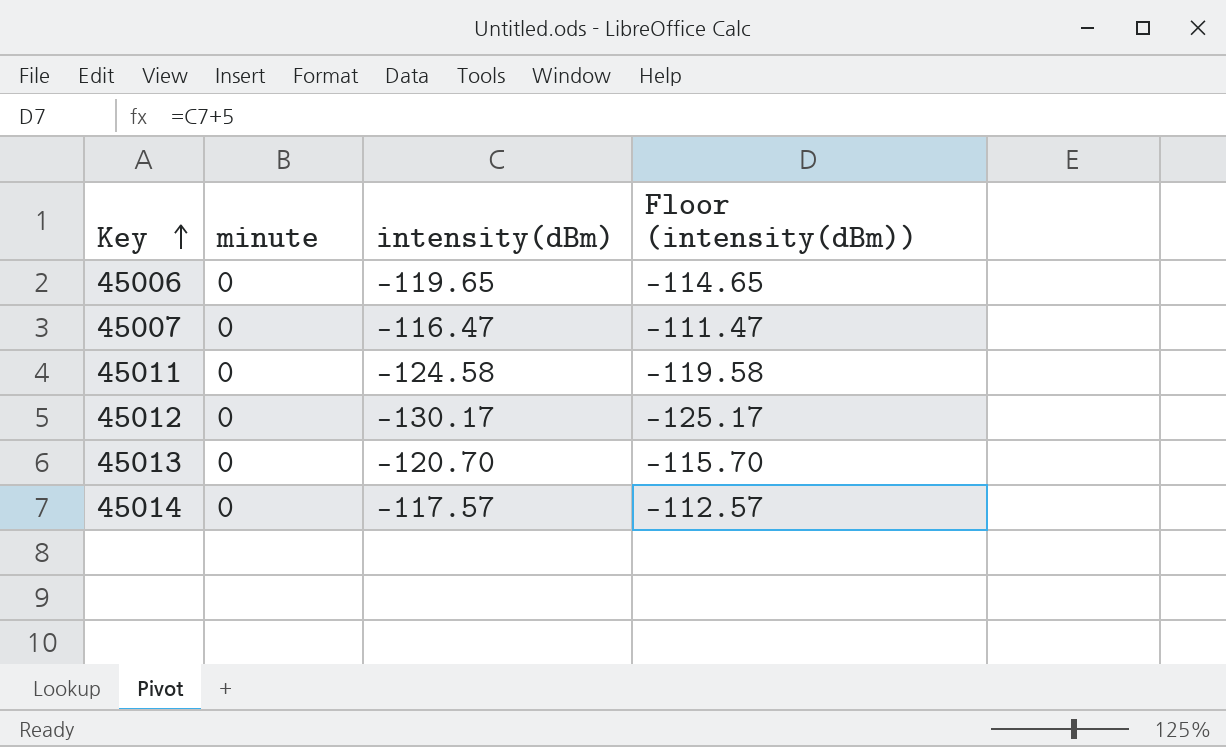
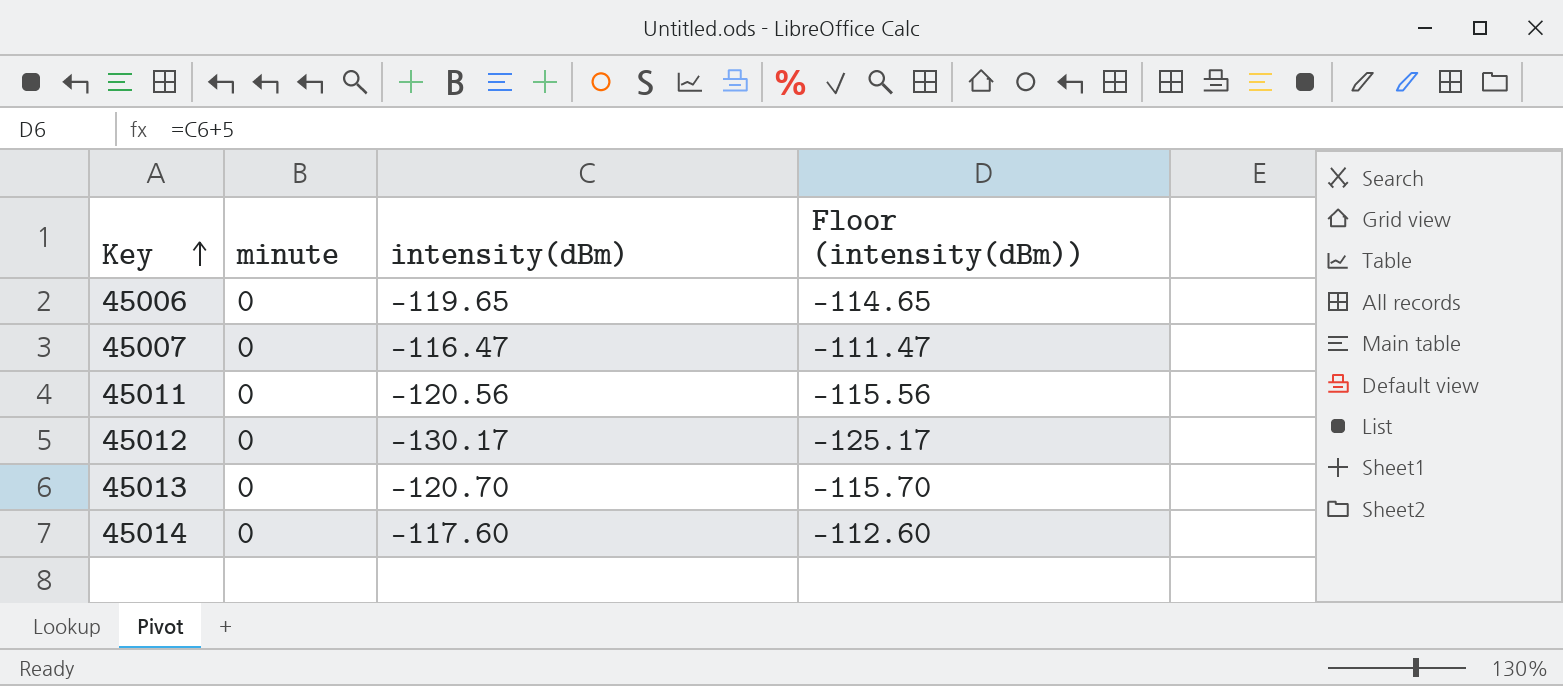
45011 | intensity(dBm): -124.58 -> -120.56
45011 | Floor (intensity(dBm)): -119.58 -> -115.56
45014 | intensity(dBm): -117.57 -> -117.60
45014 | Floor (intensity(dBm)): -112.57 -> -112.60

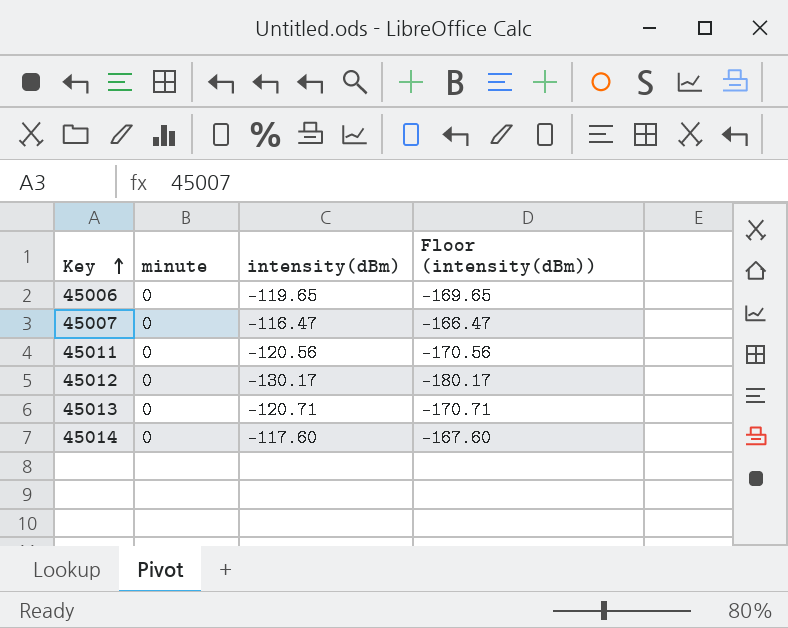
column Floor (intensity(dBm)) | formula: [intensity(dBm)] + 5 -> [intensity(dBm)] - 50
45013 | intensity(dBm): -120.70 -> -120.71

